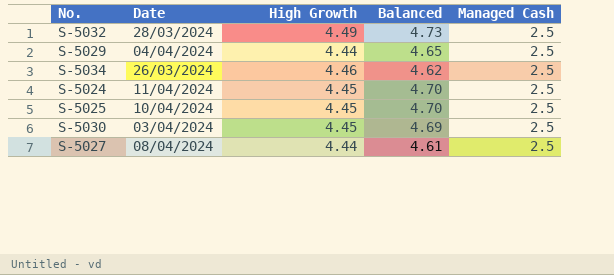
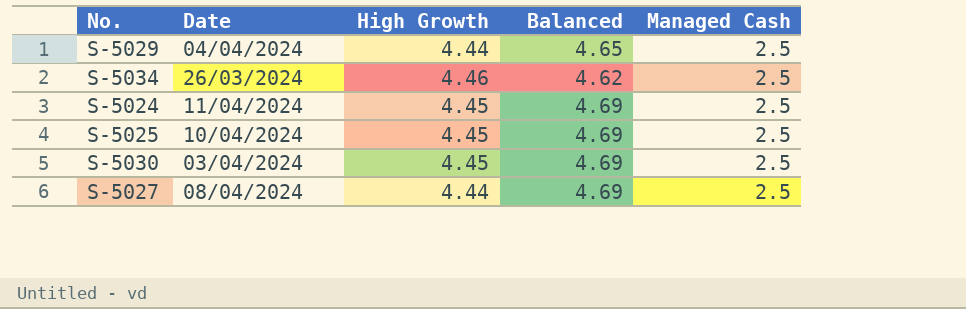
row S-5032: 28/03/2024 | 4.49 | 4.73 | 2.5 -> none
S-5024 | Balanced: 4.70 -> 4.69
S-5025 | Balanced: 4.70 -> 4.69
S-5027 | Balanced: 4.61 -> 4.69

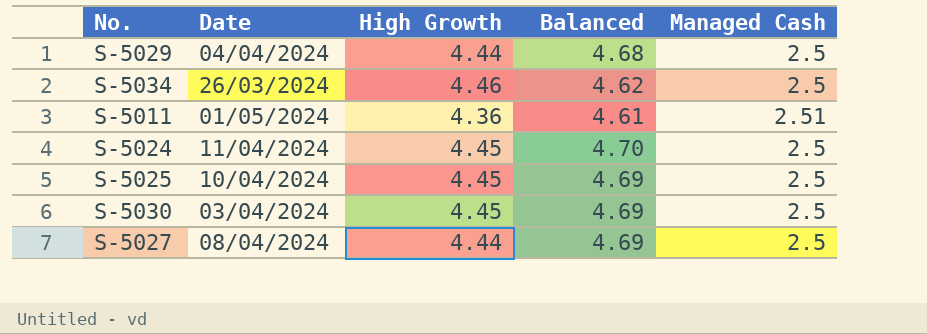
S-5029 | Balanced: 4.65 -> 4.68
row S-5011: none -> 01/05/2024 | 4.36 | 4.61 | 2.51
S-5024 | Balanced: 4.69 -> 4.70

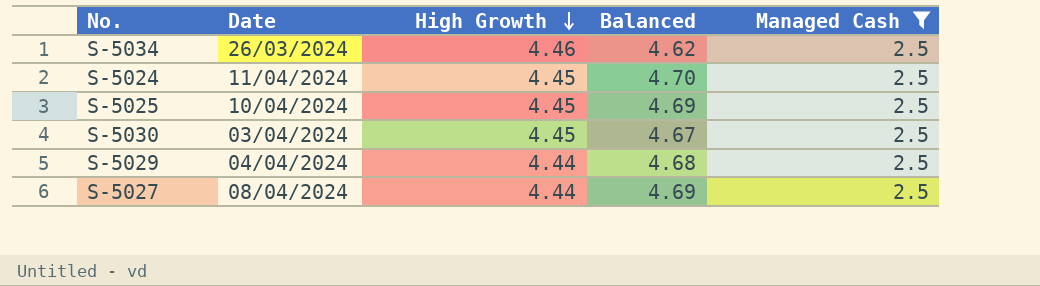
filter: none -> Managed Cash = 2.5
row order: none -> High Growth descending
S-5030 | Balanced: 4.69 -> 4.67

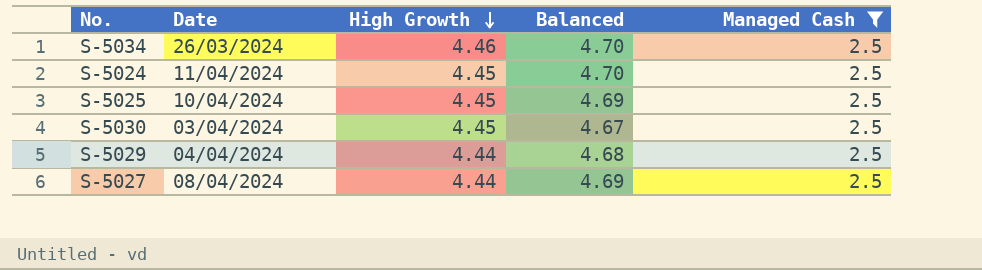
S-5034 | Balanced: 4.62 -> 4.70

